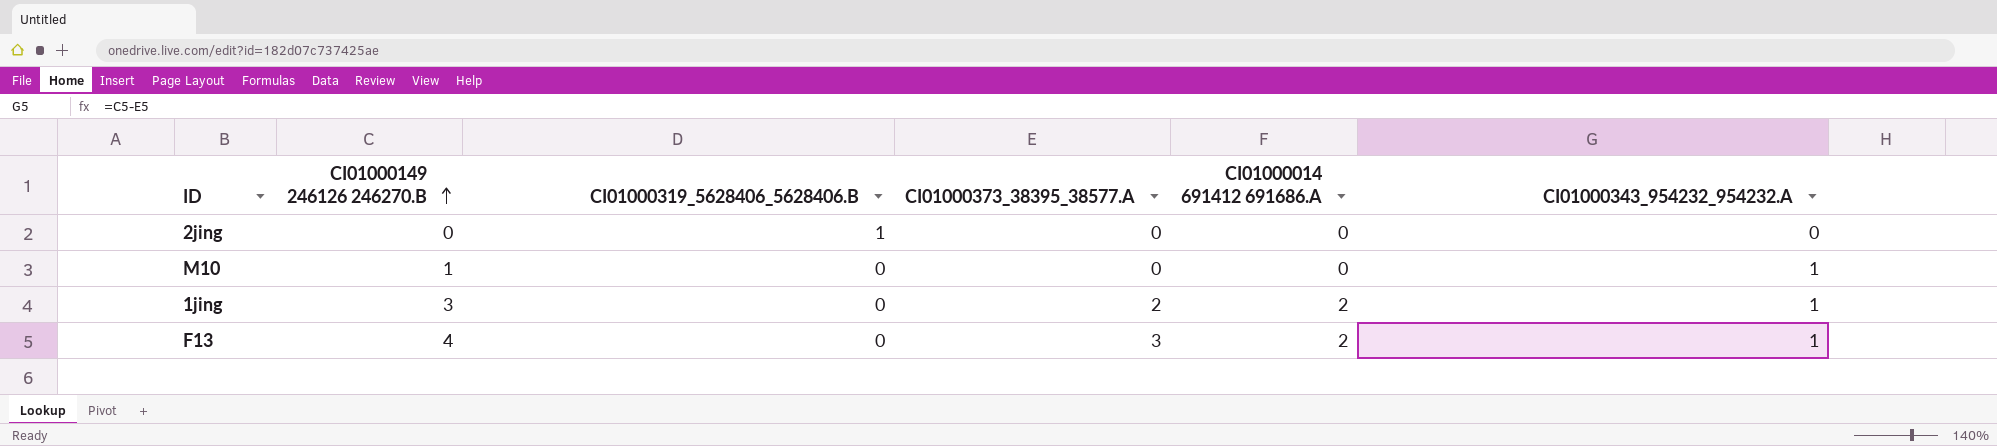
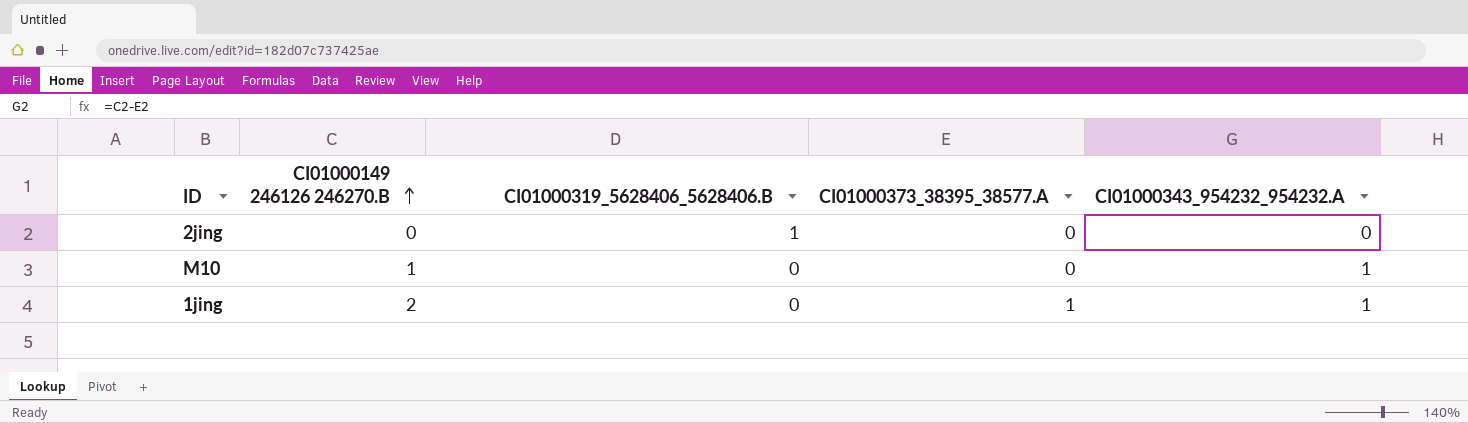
column CI01000014 691412 691686.A | position: 5 -> none
row F13: 4 | 0 | 3 | 2 | 1 -> none
1jing | CI01000149 246126 246270.B: 3 -> 2
1jing | CI01000373_38395_38577.A: 2 -> 1

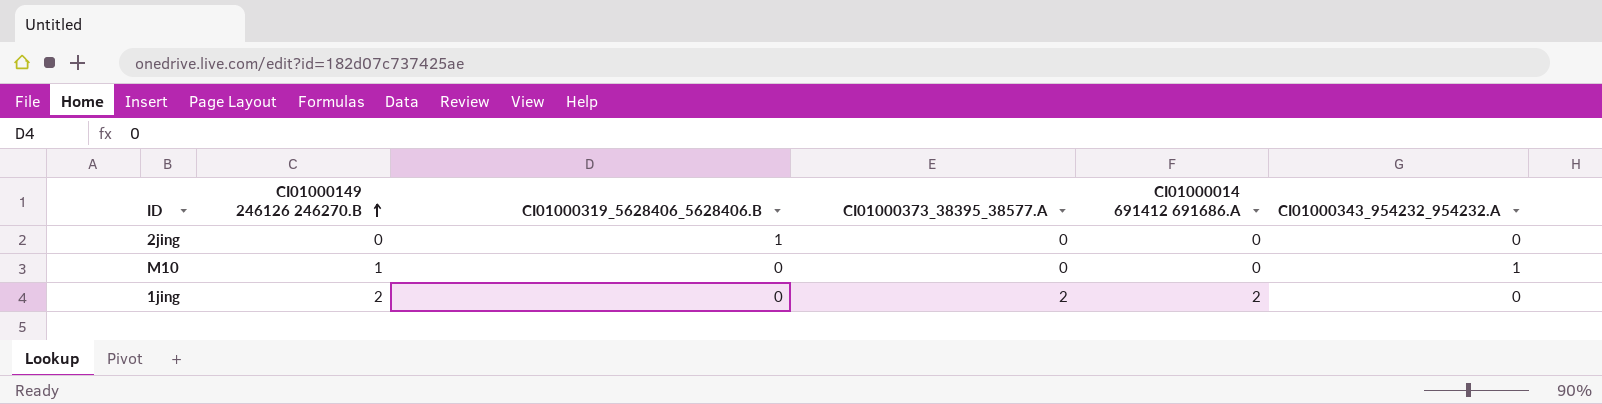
column CI01000014 691412 691686.A | position: none -> 5
1jing | CI01000373_38395_38577.A: 1 -> 2
1jing | CI01000343_954232_954232.A: 1 -> 0

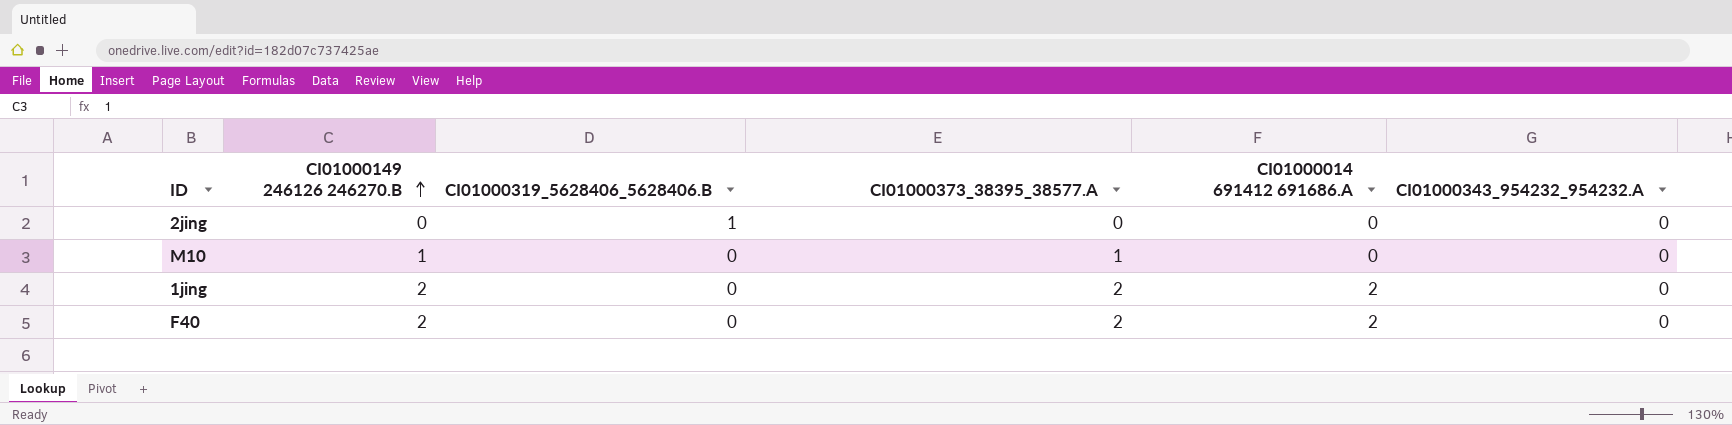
M10 | CI01000373_38395_38577.A: 0 -> 1
M10 | CI01000343_954232_954232.A: 1 -> 0
row F40: none -> 2 | 0 | 2 | 2 | 0

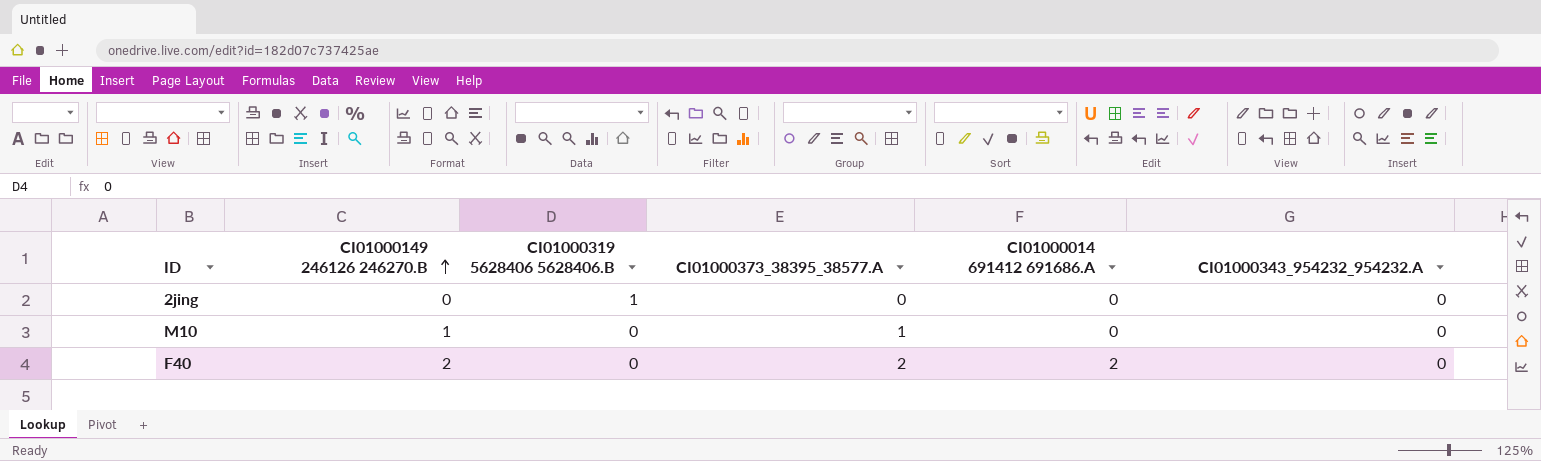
column name: CI01000319_5628406_5628406.B -> CI01000319 5628406 5628406.B
row 1jing: 2 | 0 | 2 | 2 | 0 -> none

